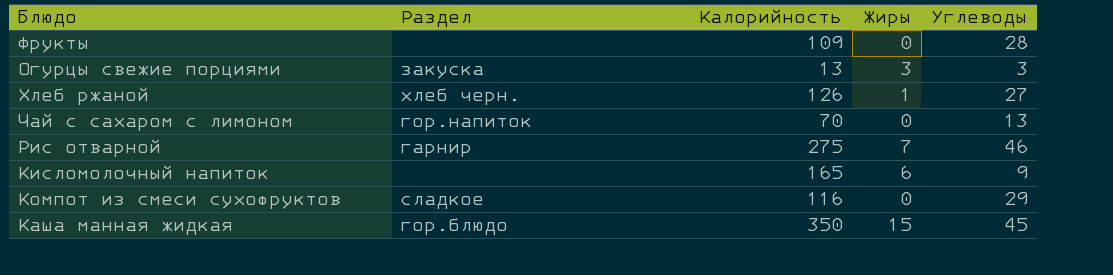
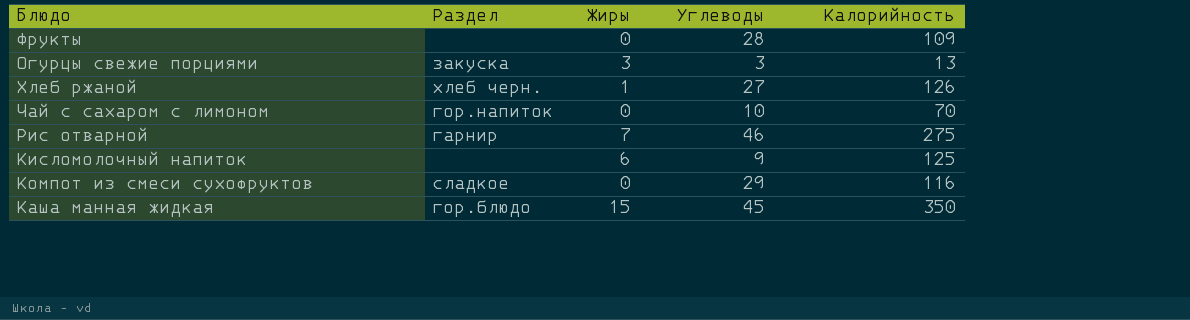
column Калорийность | position: 3 -> 5
Чай с сахаром с лимоном | Углеводы: 13 -> 10
Кисломолочный напиток | Калорийность: 165 -> 125

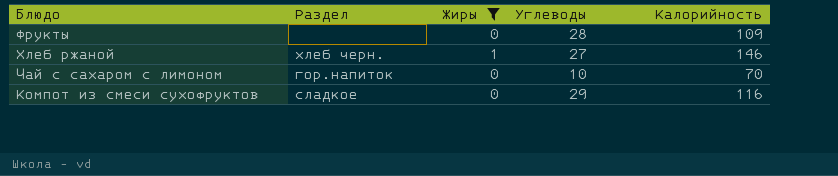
filter: none -> Жиры <= 1
Хлеб ржаной | Калорийность: 126 -> 146

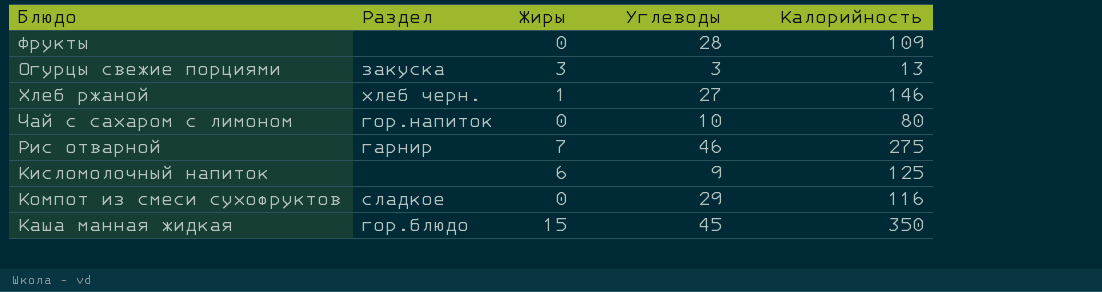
filter: Жиры <= 1 -> none
Чай с сахаром с лимоном | Калорийность: 70 -> 80

